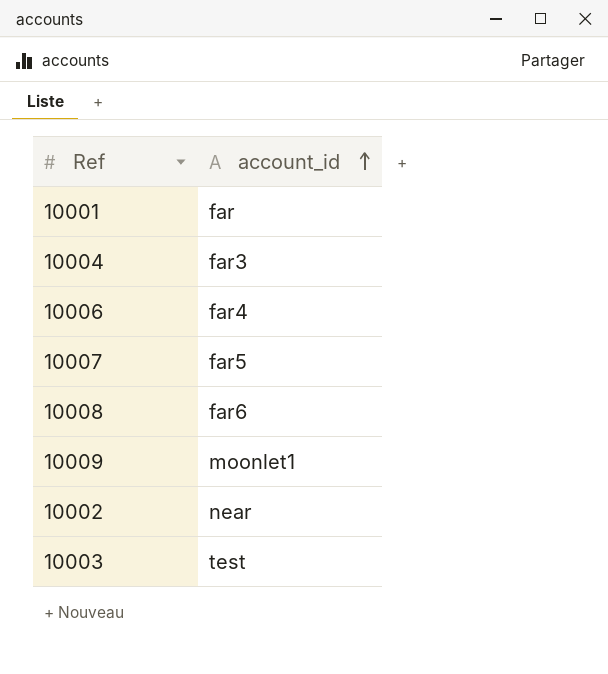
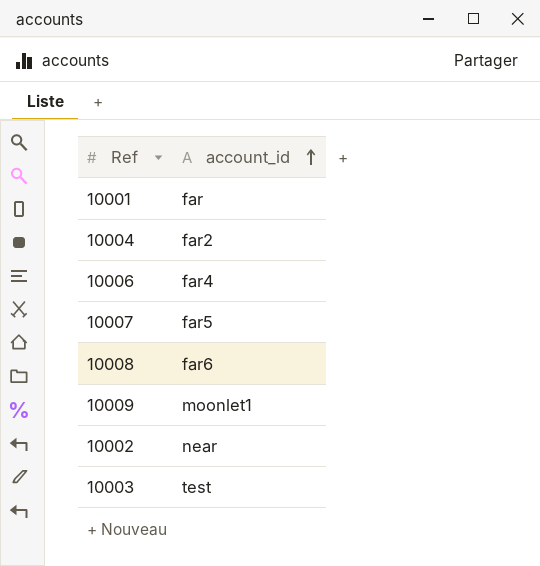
10004 | account_id: far3 -> far2

